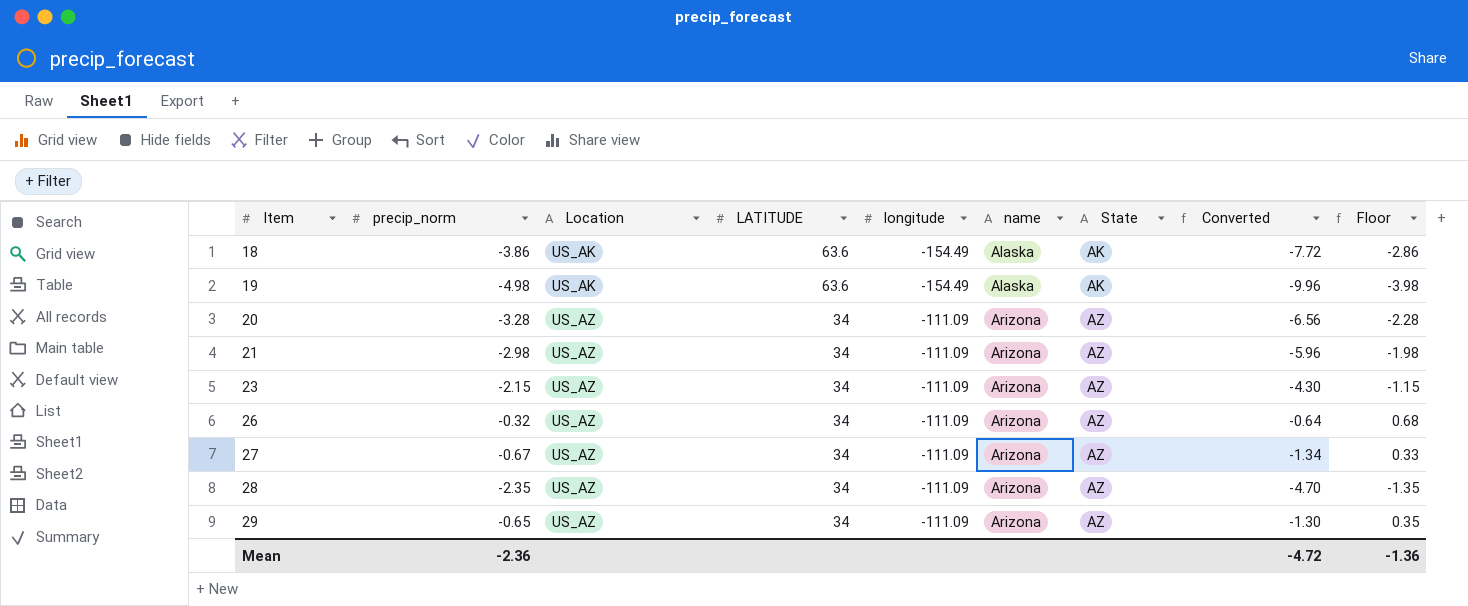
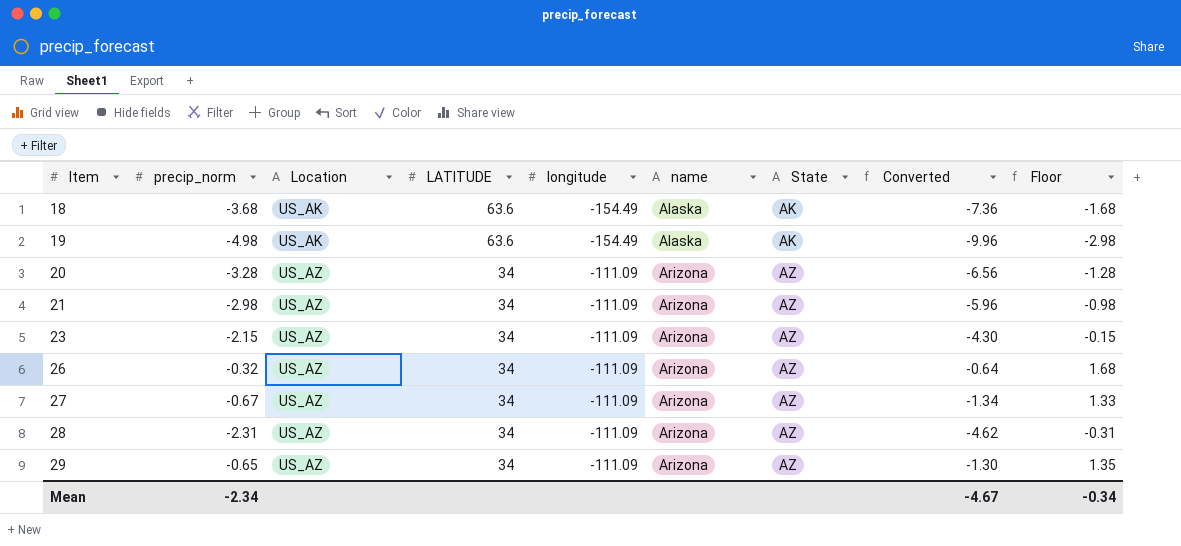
column Floor | formula: [precip_norm] + 1 -> [precip_norm] + 2
18 | precip_norm: -3.86 -> -3.68
18 | Converted: -7.72 -> -7.36
28 | precip_norm: -2.35 -> -2.31
28 | Converted: -4.70 -> -4.62
Mean | precip_norm: -2.36 -> -2.34
Mean | Converted: -4.72 -> -4.67
Mean | Floor: -1.36 -> -0.34

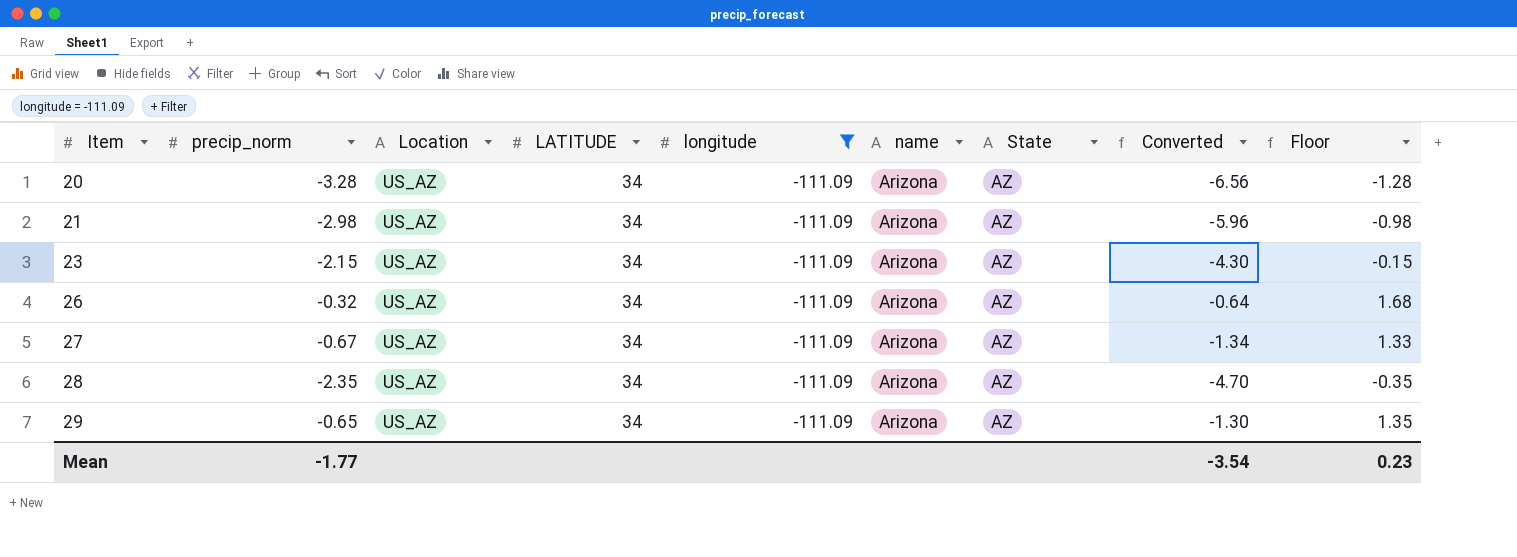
filter: none -> longitude = -111.09
28 | precip_norm: -2.31 -> -2.35
28 | Converted: -4.62 -> -4.70
28 | Floor: -0.31 -> -0.35
Mean | precip_norm: -2.34 -> -1.77
Mean | Converted: -4.67 -> -3.54
Mean | Floor: -0.34 -> 0.23

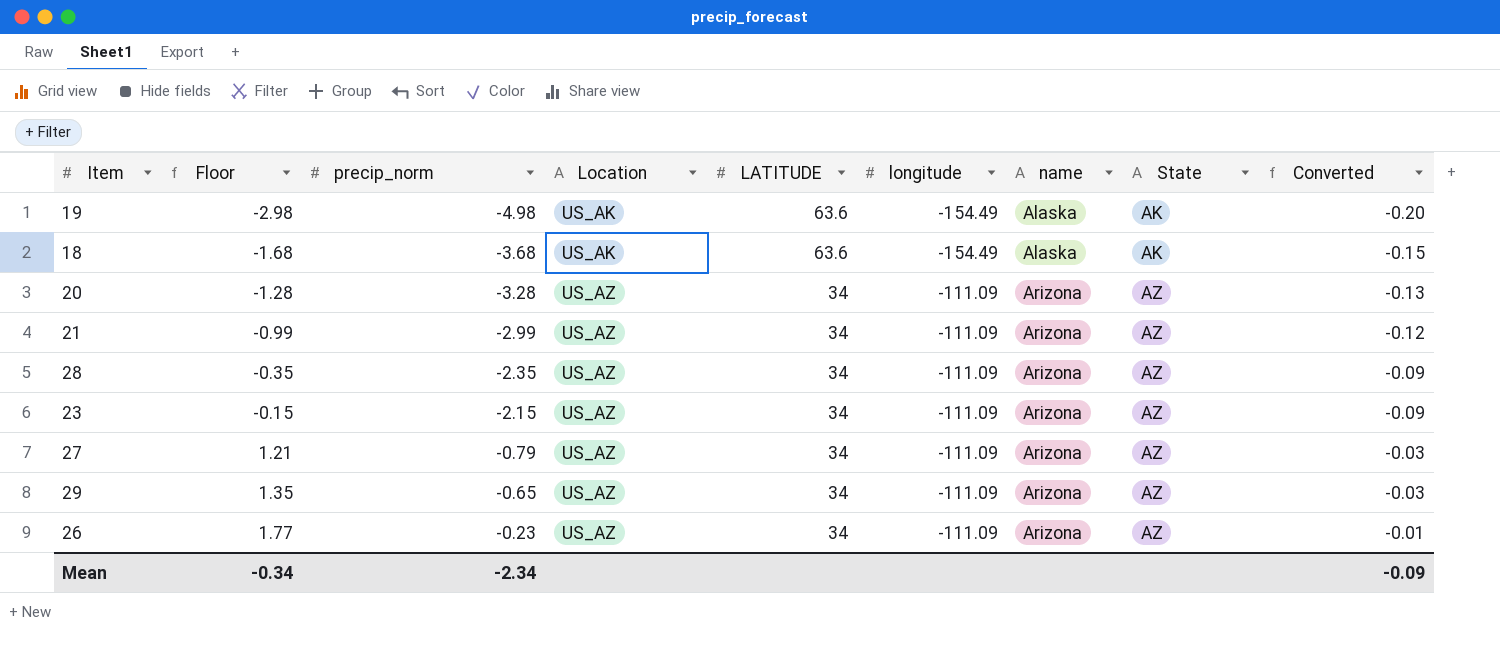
filter: longitude = -111.09 -> none
row order: Item ascending -> Floor ascending
column Floor | position: 9 -> 2
column Converted | formula: [precip_norm] * 2 -> [precip_norm] * 0.04
21 | Floor: -0.98 -> -0.99
21 | precip_norm: -2.98 -> -2.99
27 | Floor: 1.33 -> 1.21
27 | precip_norm: -0.67 -> -0.79
26 | Floor: 1.68 -> 1.77
26 | precip_norm: -0.32 -> -0.23
Mean | Floor: 0.23 -> -0.34
Mean | precip_norm: -1.77 -> -2.34
Mean | Converted: -3.54 -> -0.09

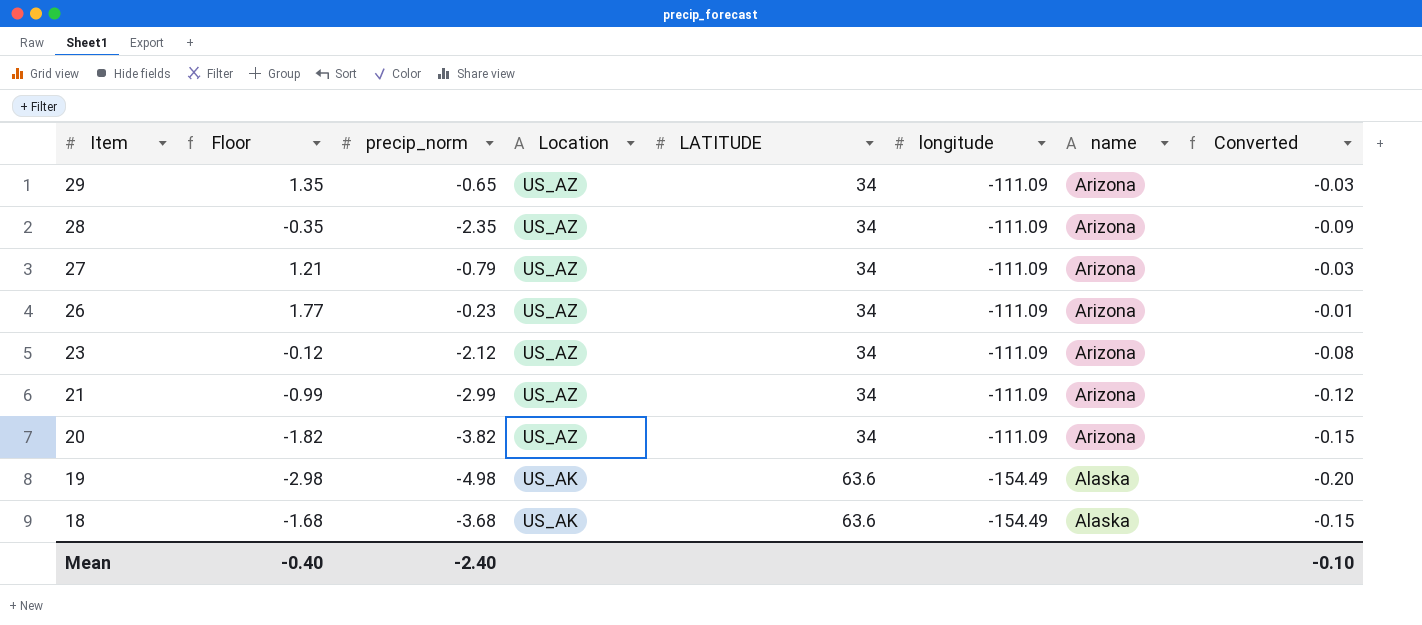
row order: Floor ascending -> Item descending
column State | position: 8 -> none
23 | Floor: -0.15 -> -0.12
23 | precip_norm: -2.15 -> -2.12
23 | Converted: -0.09 -> -0.08
20 | Floor: -1.28 -> -1.82
20 | precip_norm: -3.28 -> -3.82
20 | Converted: -0.13 -> -0.15
Mean | Floor: -0.34 -> -0.40
Mean | precip_norm: -2.34 -> -2.40
Mean | Converted: -0.09 -> -0.10

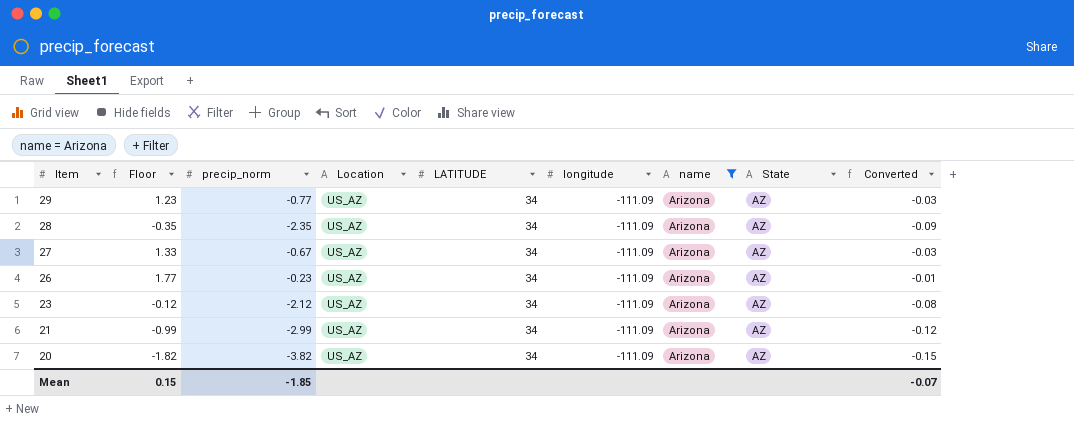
filter: none -> name = Arizona
column State | position: none -> 8
29 | Floor: 1.35 -> 1.23
29 | precip_norm: -0.65 -> -0.77
27 | Floor: 1.21 -> 1.33
27 | precip_norm: -0.79 -> -0.67
Mean | Floor: -0.40 -> 0.15
Mean | precip_norm: -2.40 -> -1.85
Mean | Converted: -0.10 -> -0.07

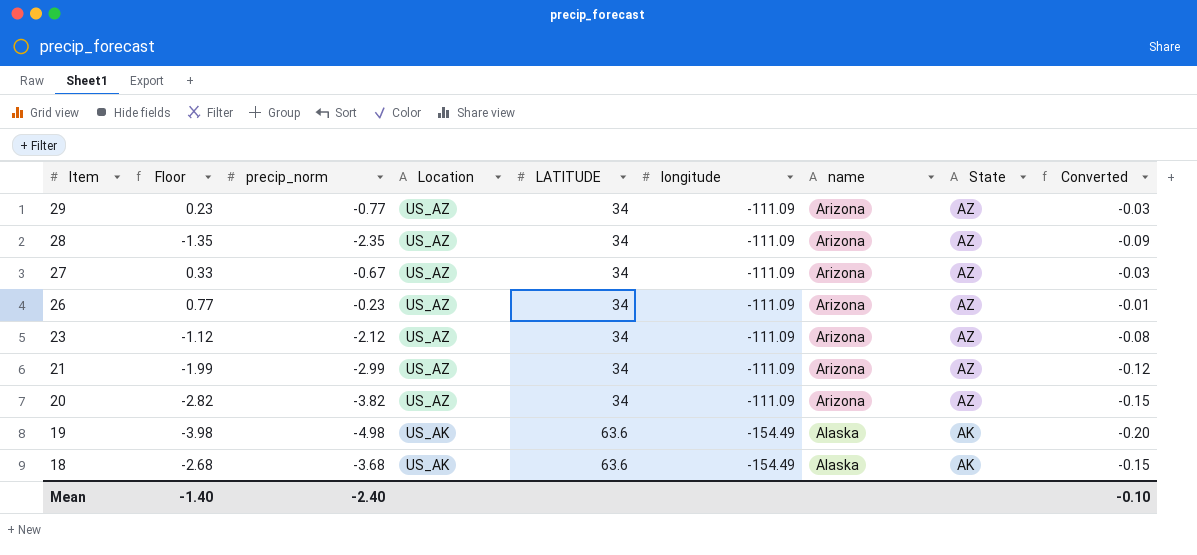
filter: name = Arizona -> none
column Floor | formula: [precip_norm] + 2 -> [precip_norm] + 1
Mean | Floor: 0.15 -> -1.40
Mean | precip_norm: -1.85 -> -2.40
Mean | Converted: -0.07 -> -0.10

